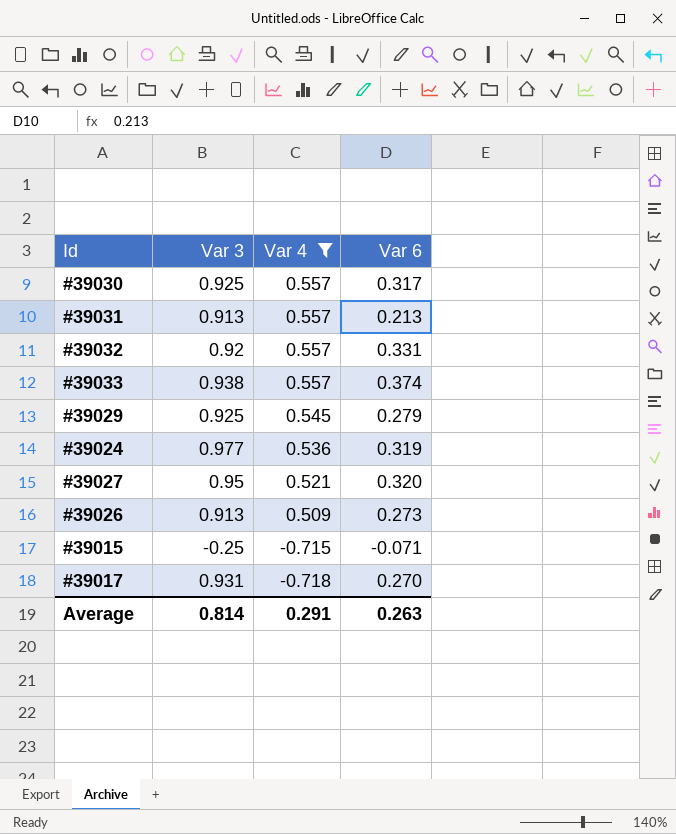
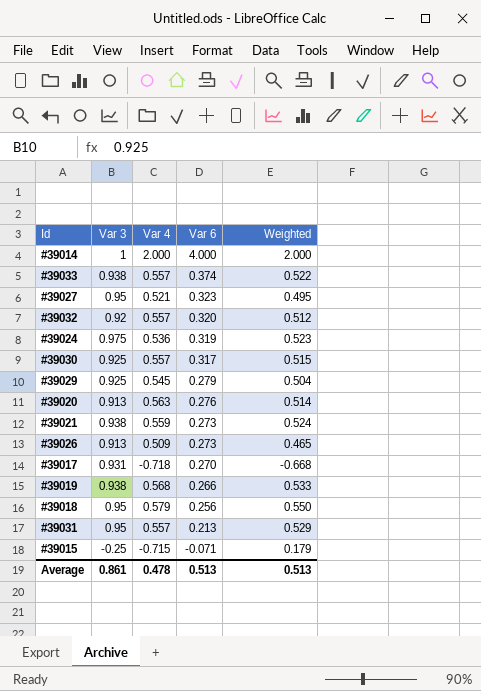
filter: Var 4 <= 0.557 -> none
row order: Var 4 descending -> Var 6 descending
column Weighted | formula: none -> [Var 3] * [Var 4]
#39027 | Var 6: 0.320 -> 0.323
#39032 | Var 6: 0.331 -> 0.320
#39024 | Var 3: 0.977 -> 0.975
#39031 | Var 3: 0.913 -> 0.95
Average | Var 3: 0.814 -> 0.861
Average | Var 4: 0.291 -> 0.478
Average | Var 6: 0.263 -> 0.513

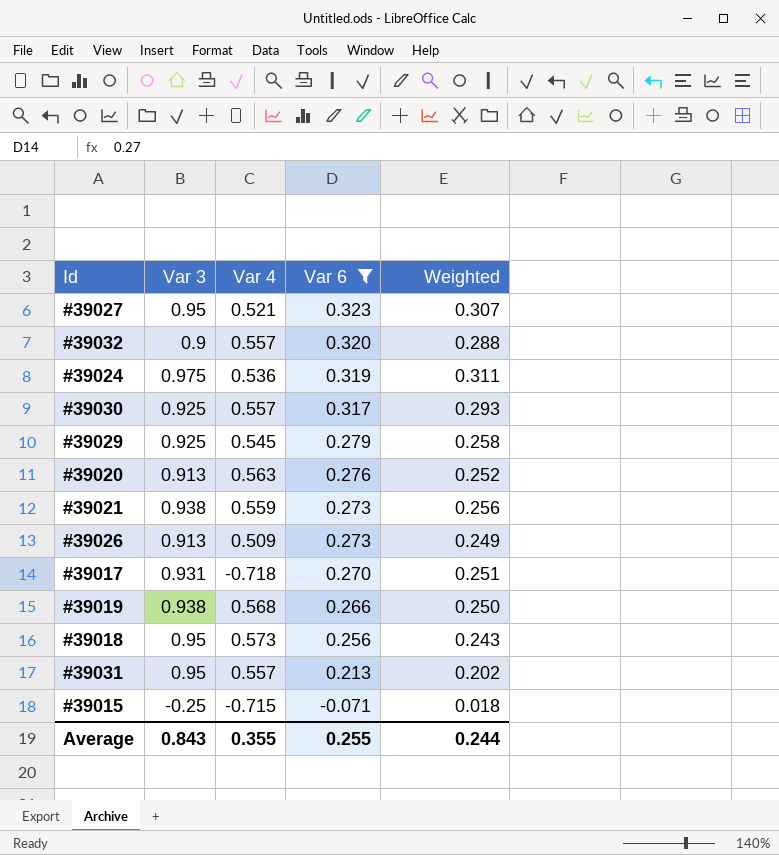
filter: none -> Var 6 <= 0.323
column Weighted | formula: [Var 3] * [Var 4] -> [Var 3] * [Var 6]
#39032 | Var 3: 0.92 -> 0.9
#39018 | Var 4: 0.579 -> 0.573
Average | Var 3: 0.861 -> 0.843
Average | Var 4: 0.478 -> 0.355
Average | Var 6: 0.513 -> 0.255
Average | Weighted: 0.513 -> 0.244

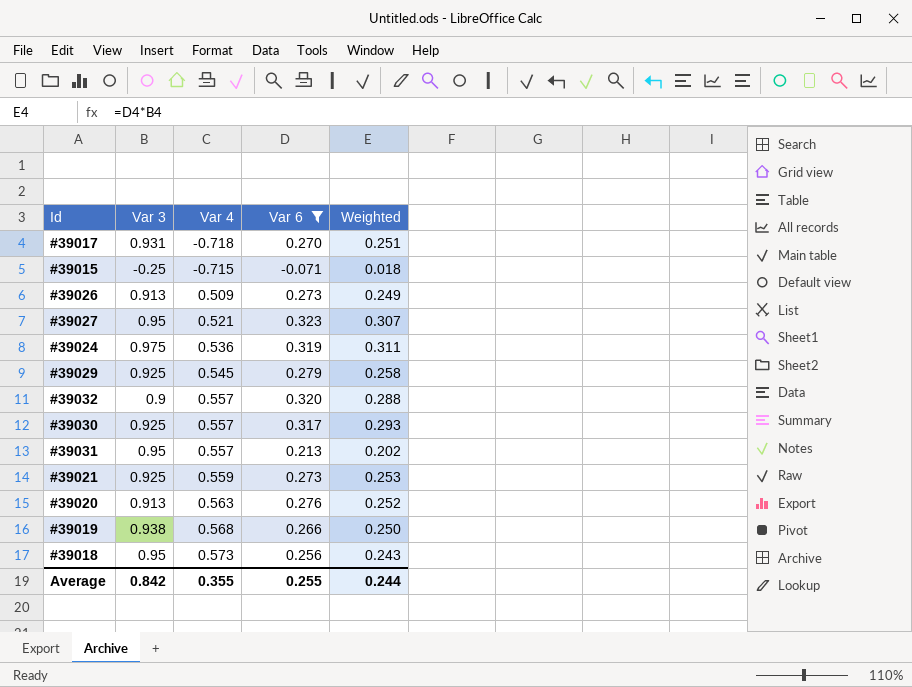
row order: Var 6 descending -> Var 4 ascending
#39021 | Var 3: 0.938 -> 0.925
#39021 | Weighted: 0.256 -> 0.253
Average | Var 3: 0.843 -> 0.842

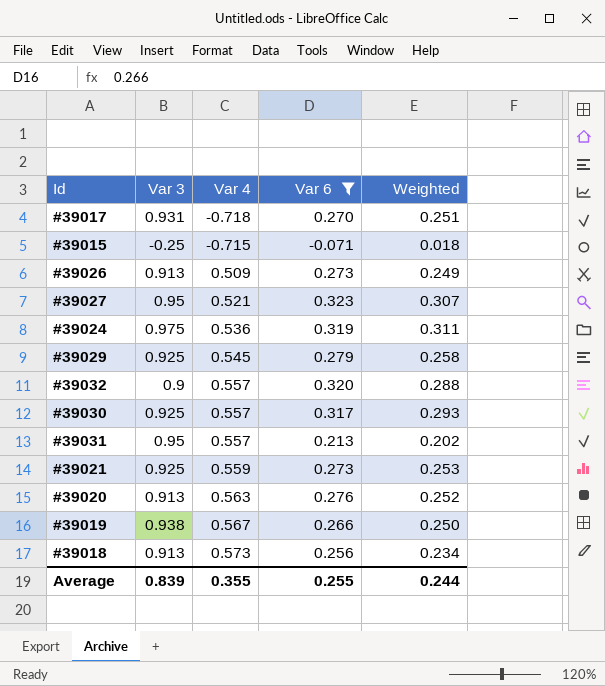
#39019 | Var 4: 0.568 -> 0.567
#39018 | Var 3: 0.95 -> 0.913
#39018 | Weighted: 0.243 -> 0.234
Average | Var 3: 0.842 -> 0.839

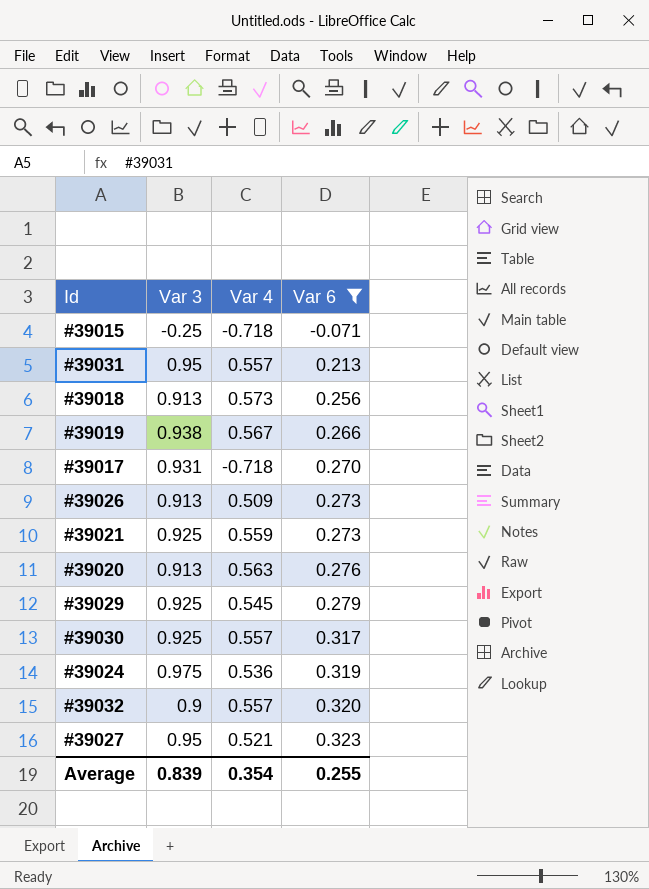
row order: Var 4 ascending -> Var 6 ascending
column Weighted | formula: [Var 3] * [Var 6] -> none
#39015 | Var 4: -0.715 -> -0.718
Average | Var 4: 0.355 -> 0.354

